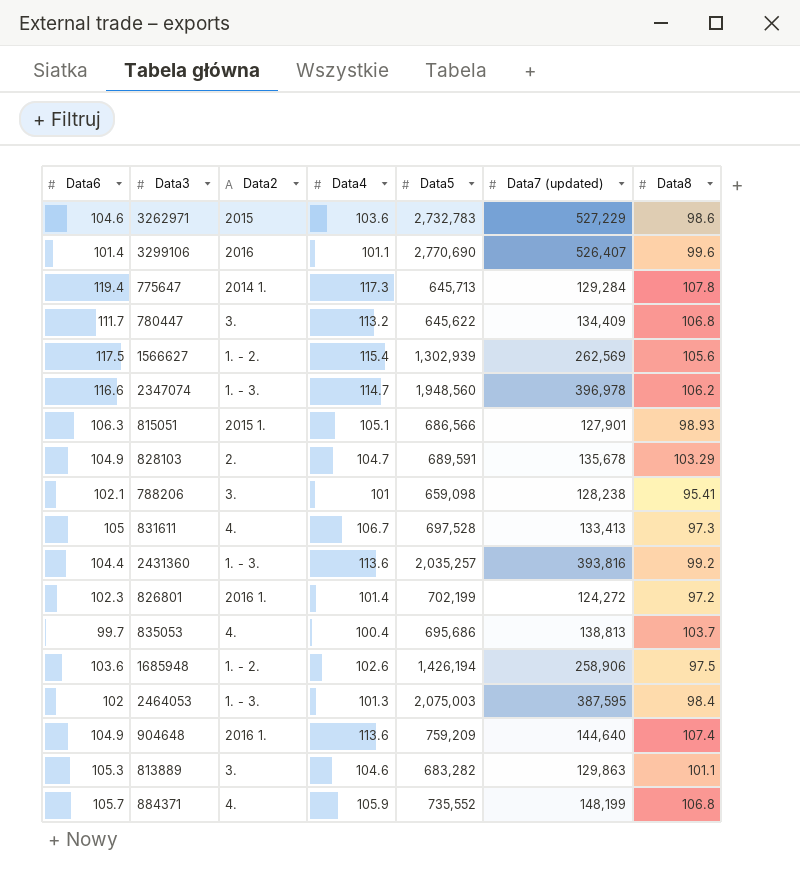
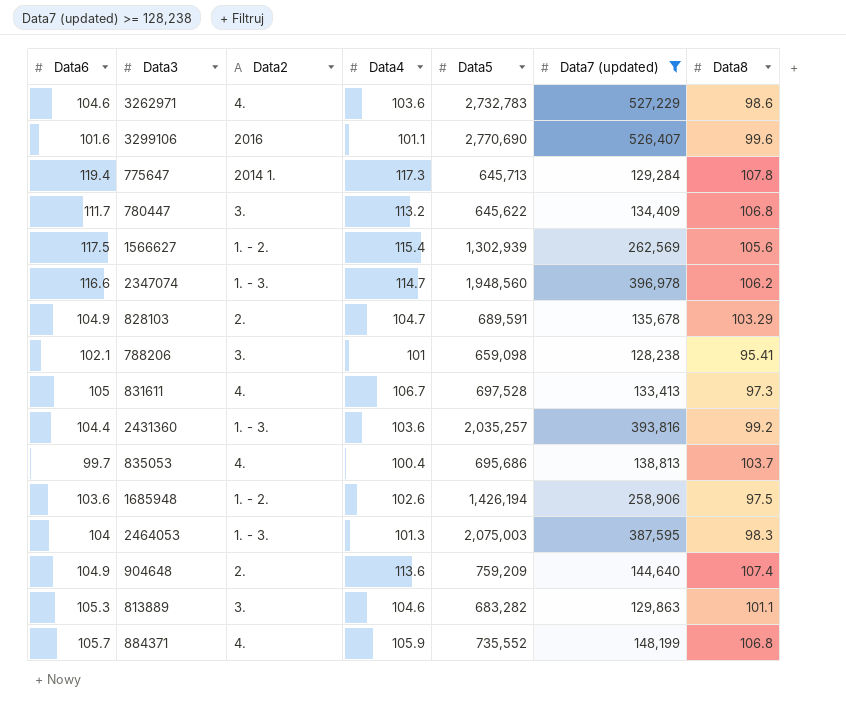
filter: none -> Data7 (updated) >= 128,238
3262971 | Data2: 2015 -> 4.
3299106 | Data6: 101.4 -> 101.6
2431360 | Data4: 113.6 -> 103.6
2464053 | Data6: 102 -> 104
2464053 | Data8: 98.4 -> 98.3
904648 | Data2: 2016 1. -> 2.

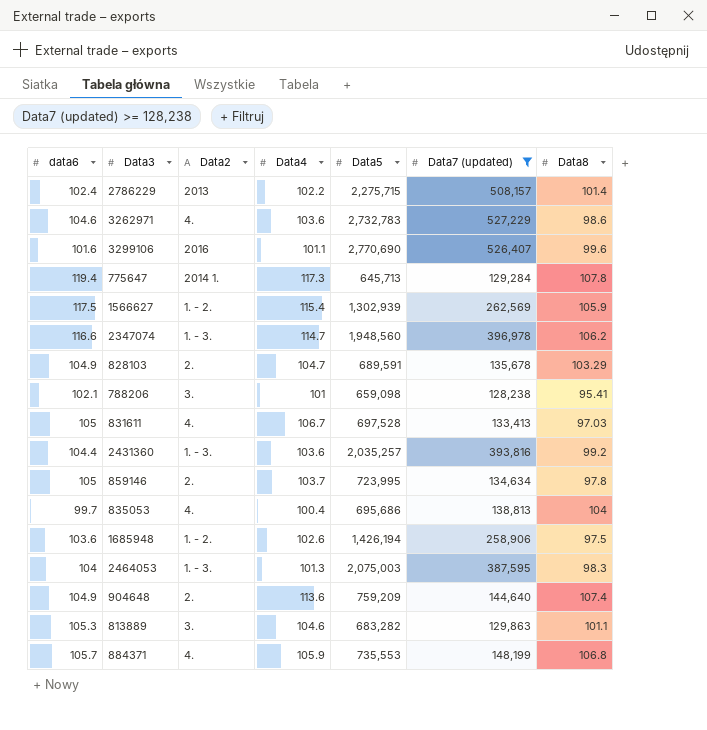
column name: Data6 -> data6
row 780447: 111.7 | 3. | 113.2 | 645,622 | 134,409 | 106.8 -> none
row 2786229: none -> 102.4 | 2013 | 102.2 | 2,275,715 | 508,157 | 101.4
1566627 | Data8: 105.6 -> 105.9
831611 | Data8: 97.3 -> 97.03
row 859146: none -> 105 | 2. | 103.7 | 723,995 | 134,634 | 97.8
835053 | Data8: 103.7 -> 104
884371 | Data5: 735,552 -> 735,553

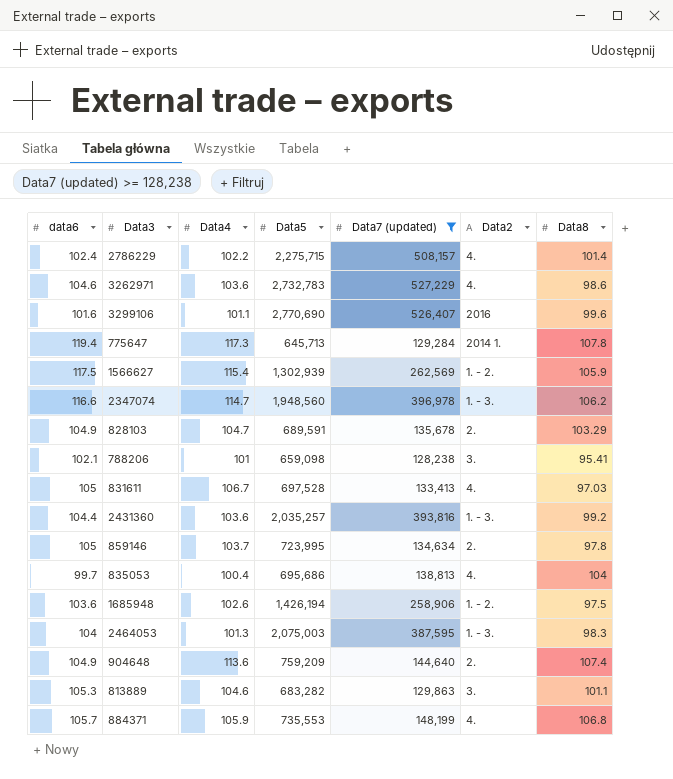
column Data2 | position: 3 -> 6
2786229 | Data2: 2013 -> 4.

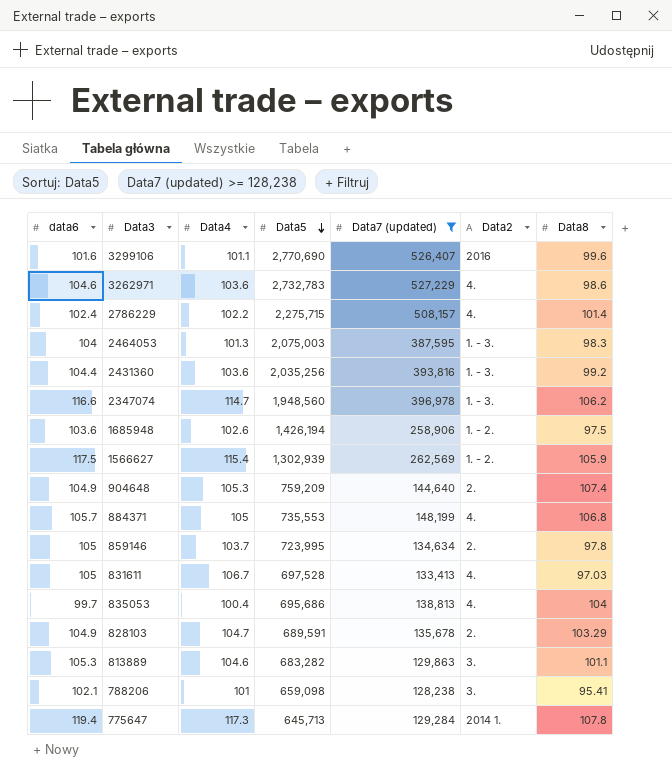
row order: none -> Data5 descending
2431360 | Data5: 2,035,257 -> 2,035,256
904648 | Data4: 113.6 -> 105.3
884371 | Data4: 105.9 -> 105

